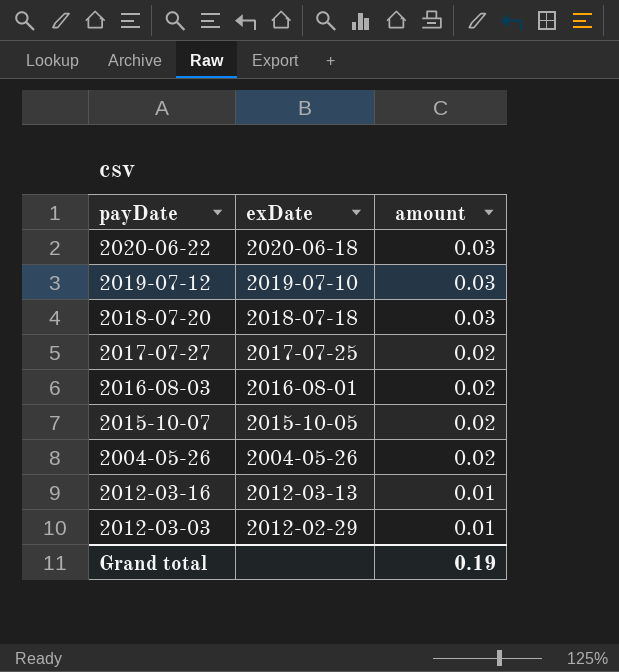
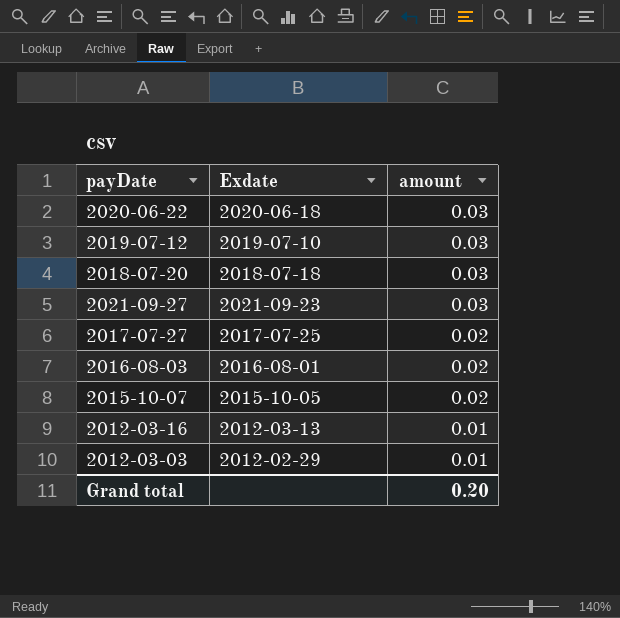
column name: exDate -> Exdate
row 2004-05-26: 2004-05-26 | 0.02 -> none
row 2021-09-27: none -> 2021-09-23 | 0.03
Grand total | amount: 0.19 -> 0.20

